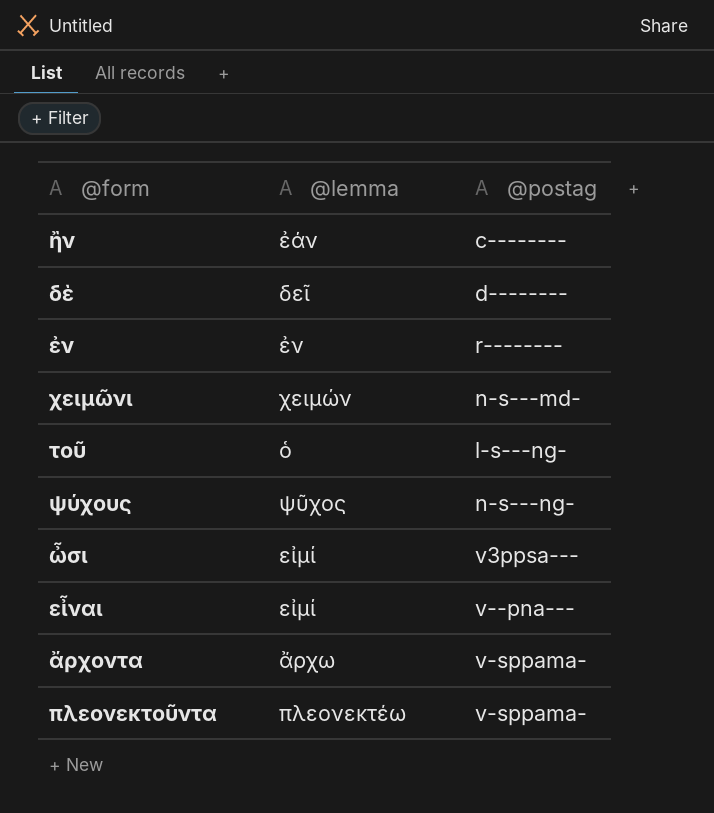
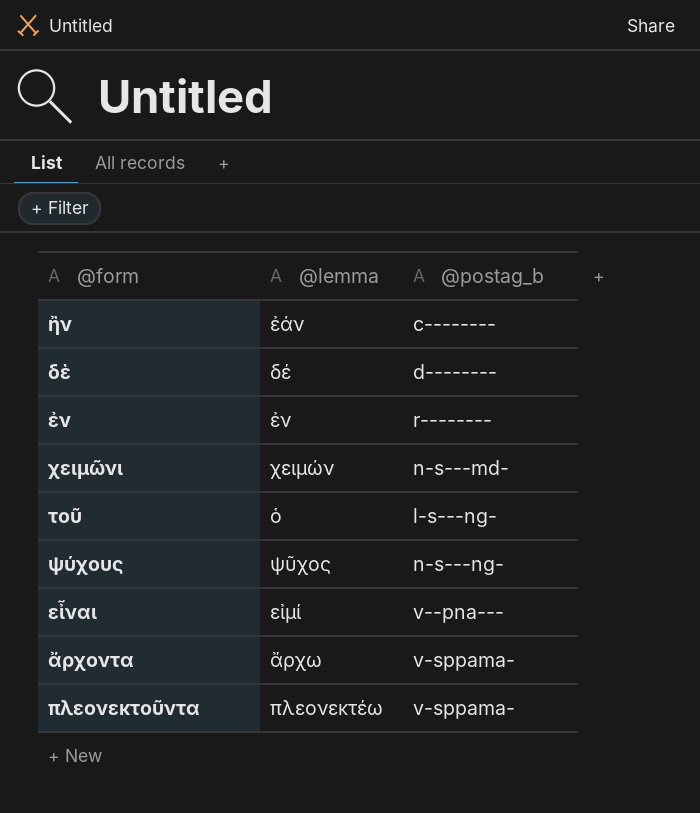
column name: @postag -> @postag_b
row ὦσι: εἰμί | v3ppsa--- -> none
δὲ | @lemma: δεῖ -> δέ

